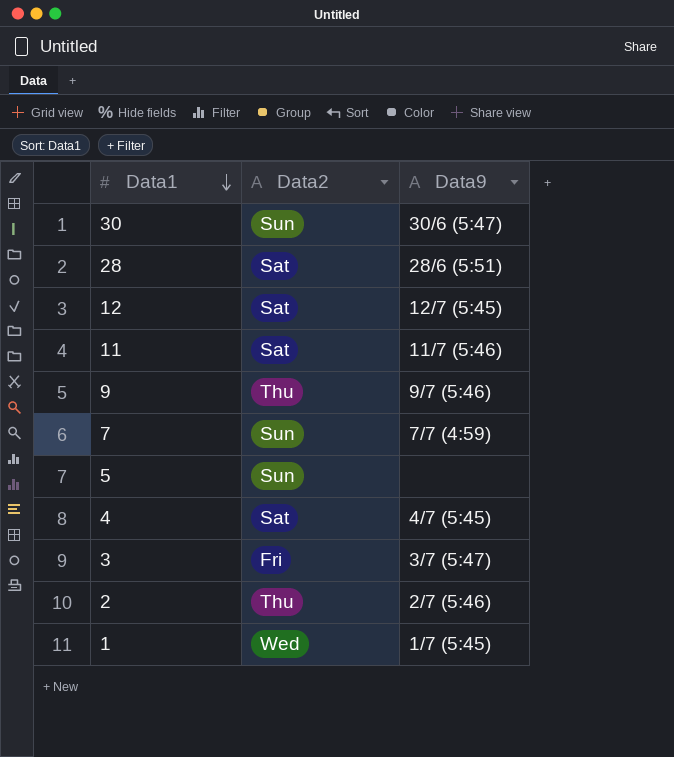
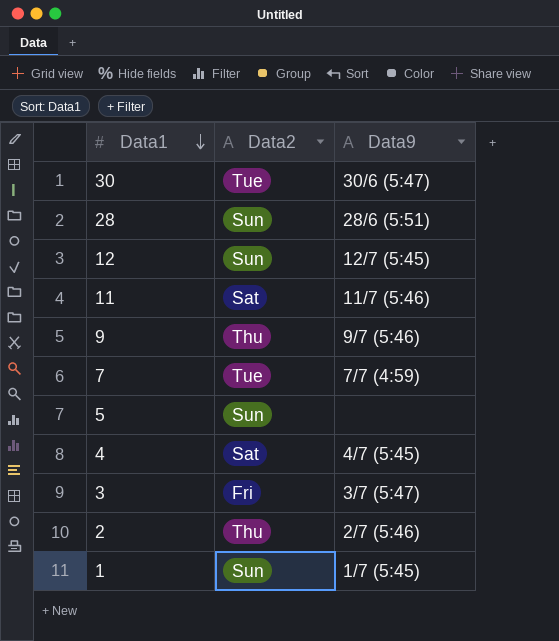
30 | Data2: Sun -> Tue
28 | Data2: Sat -> Sun
12 | Data2: Sat -> Sun
7 | Data2: Sun -> Tue
1 | Data2: Wed -> Sun

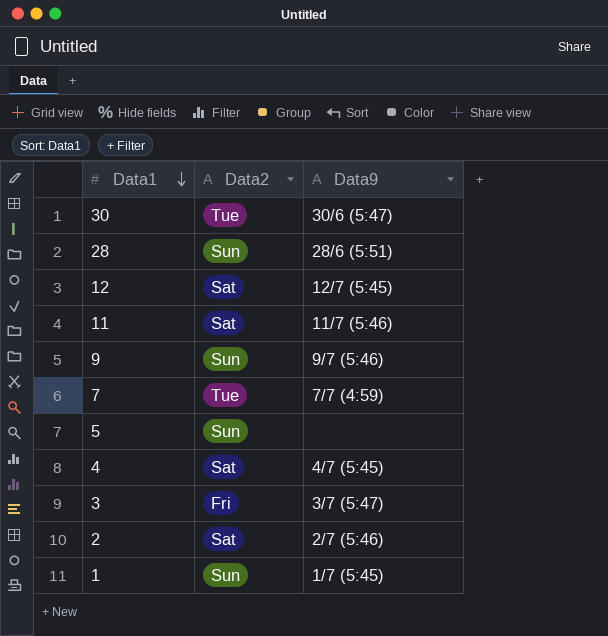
12 | Data2: Sun -> Sat
9 | Data2: Thu -> Sun
2 | Data2: Thu -> Sat

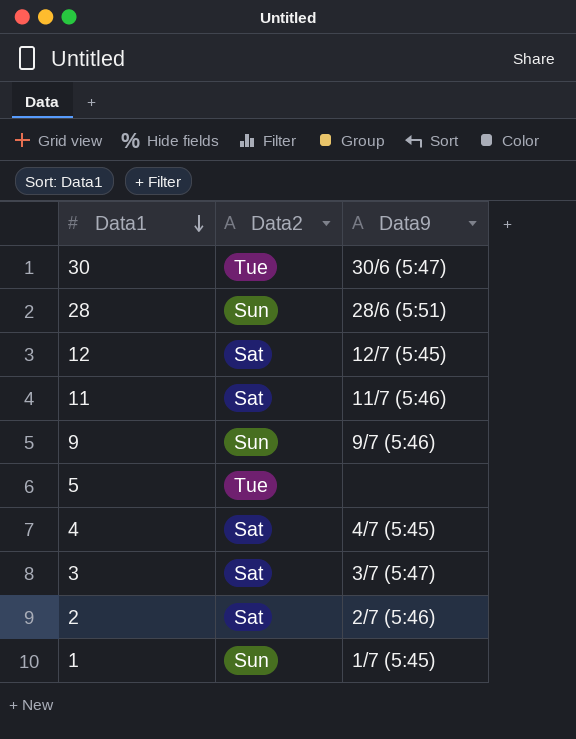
row 7: Tue | 7/7 (4:59) -> none
5 | Data2: Sun -> Tue
3 | Data2: Fri -> Sat

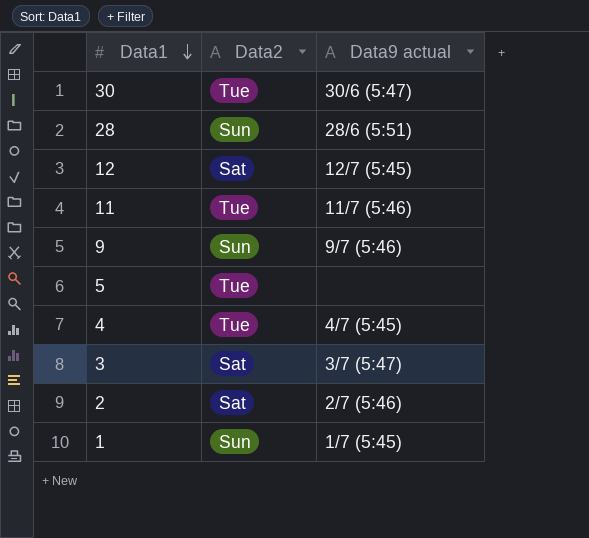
column name: Data9 -> Data9 actual
11 | Data2: Sat -> Tue
4 | Data2: Sat -> Tue

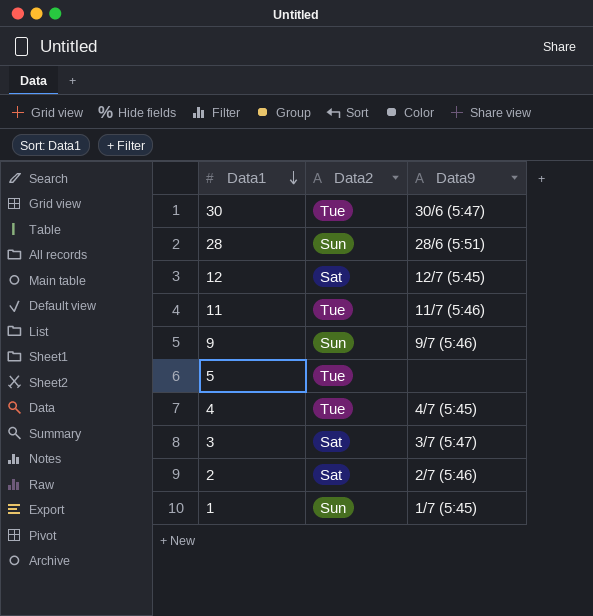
column name: Data9 actual -> Data9

